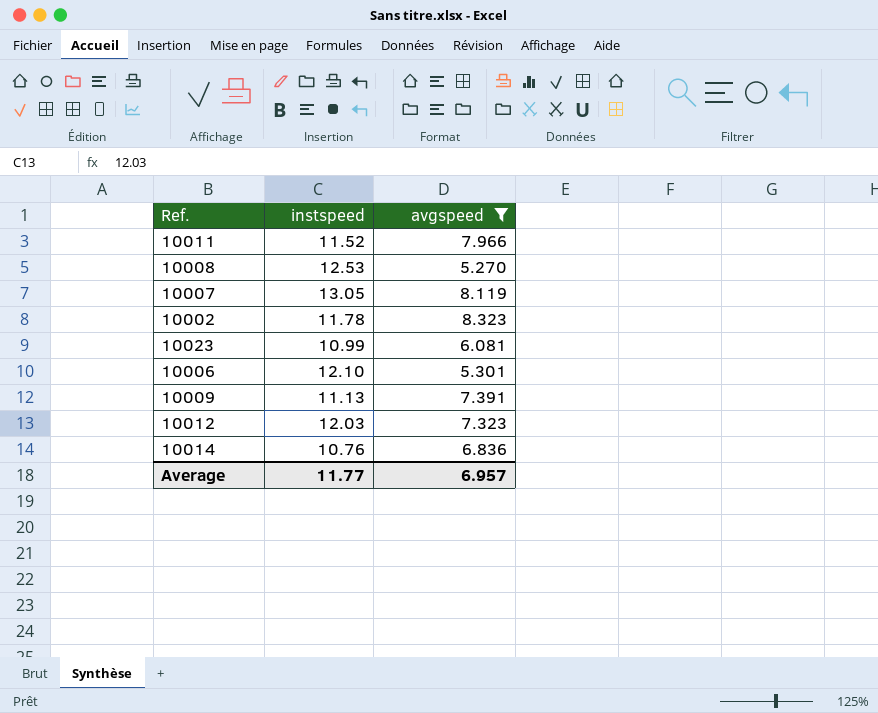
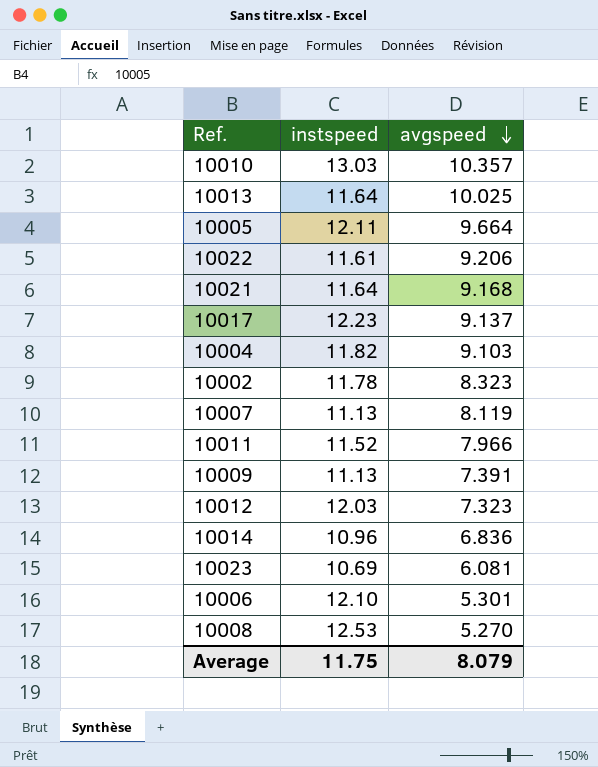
filter: avgspeed <= 8.323 -> none
row order: none -> avgspeed descending
10007 | instspeed: 13.05 -> 11.13
10014 | instspeed: 10.76 -> 10.96
10023 | instspeed: 10.99 -> 10.69
Average | instspeed: 11.77 -> 11.75
Average | avgspeed: 6.957 -> 8.079

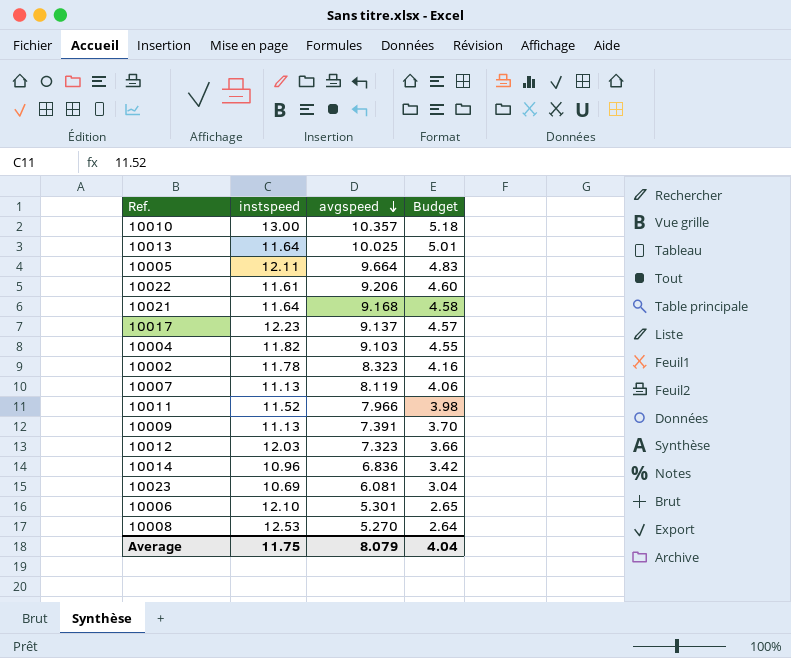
column Budget | formula: none -> [avgspeed] * 0.5
10010 | instspeed: 13.03 -> 13.00

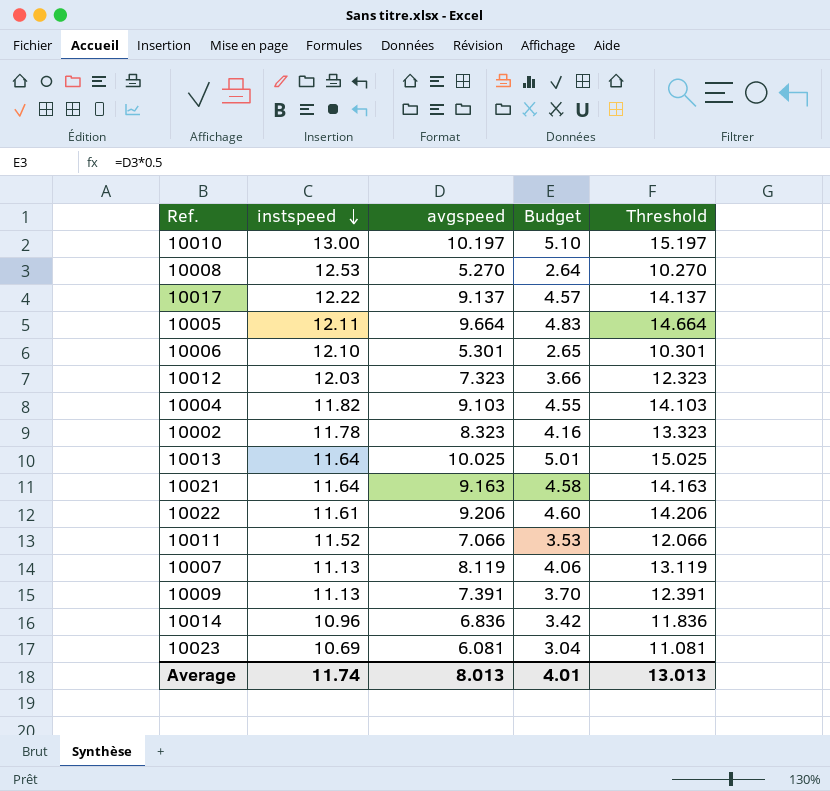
row order: avgspeed descending -> instspeed descending
column Threshold | formula: none -> [avgspeed] + 5
10010 | avgspeed: 10.357 -> 10.197
10010 | Budget: 5.18 -> 5.10
10017 | instspeed: 12.23 -> 12.22
10021 | avgspeed: 9.168 -> 9.163
10011 | avgspeed: 7.966 -> 7.066
10011 | Budget: 3.98 -> 3.53
Average | instspeed: 11.75 -> 11.74
Average | avgspeed: 8.079 -> 8.013
Average | Budget: 4.04 -> 4.01

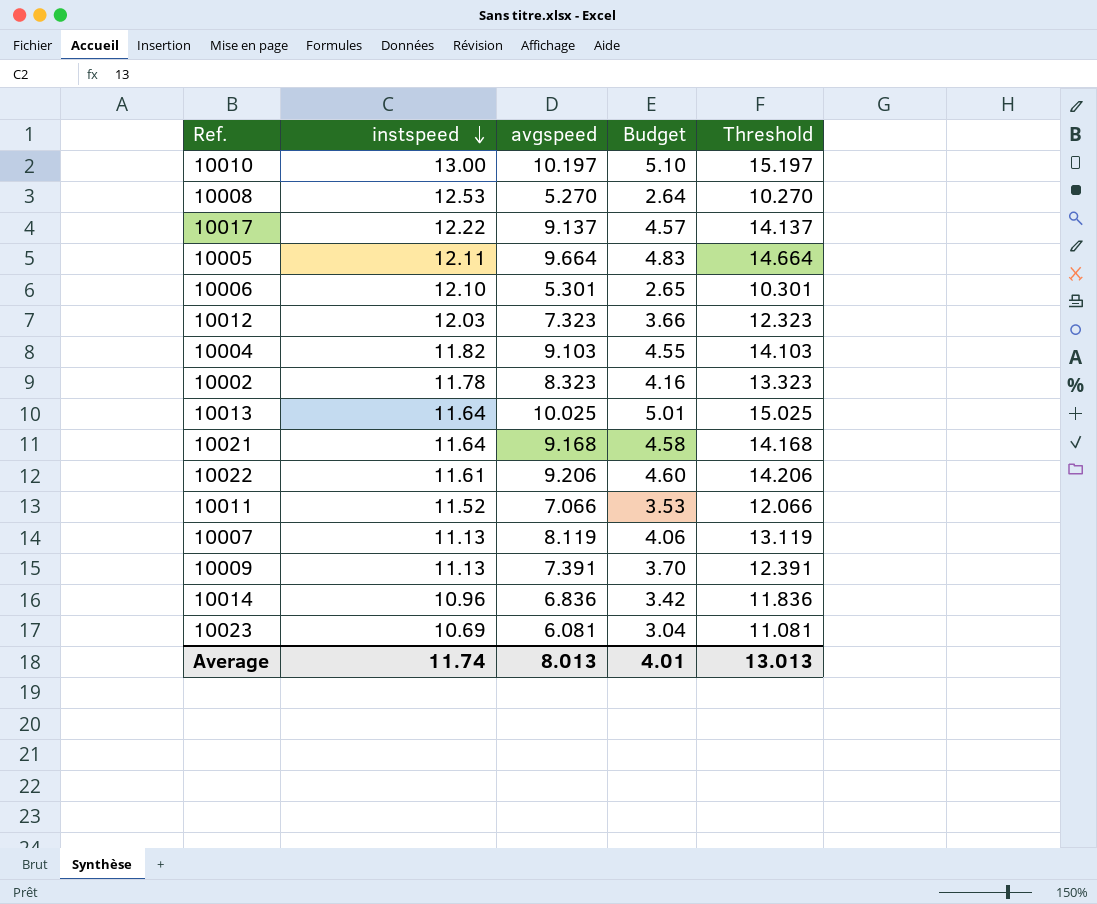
10021 | avgspeed: 9.163 -> 9.168
10021 | Threshold: 14.163 -> 14.168

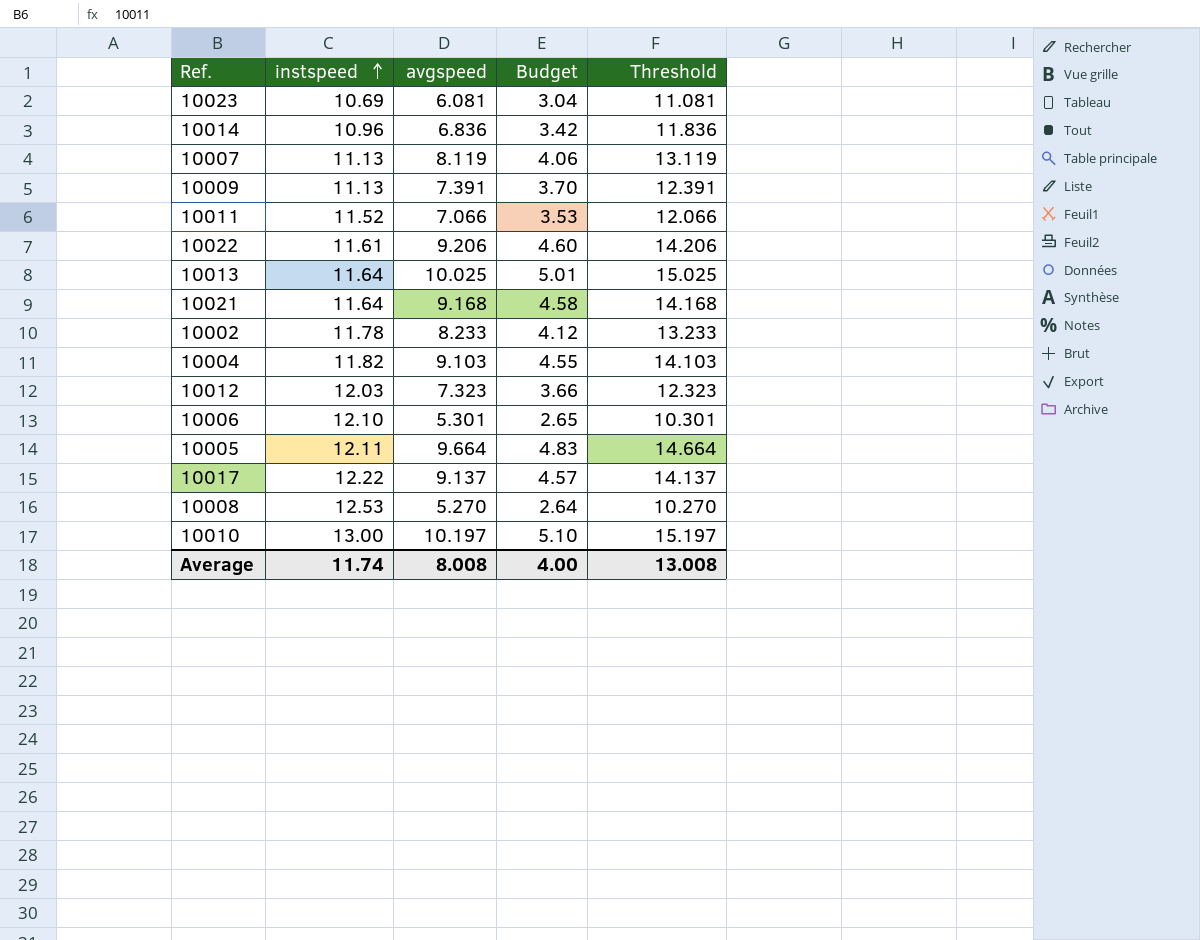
row order: instspeed descending -> instspeed ascending
10002 | avgspeed: 8.323 -> 8.233
10002 | Budget: 4.16 -> 4.12
10002 | Threshold: 13.323 -> 13.233
Average | avgspeed: 8.013 -> 8.008
Average | Budget: 4.01 -> 4.00
Average | Threshold: 13.013 -> 13.008

